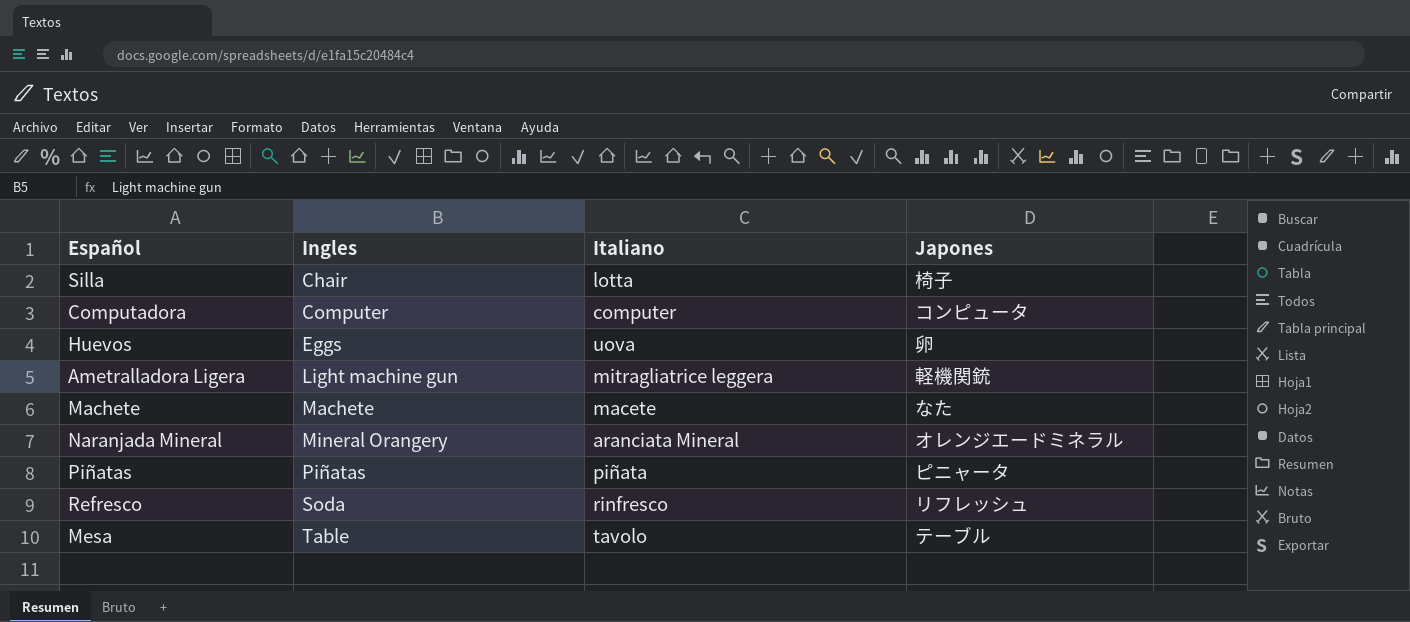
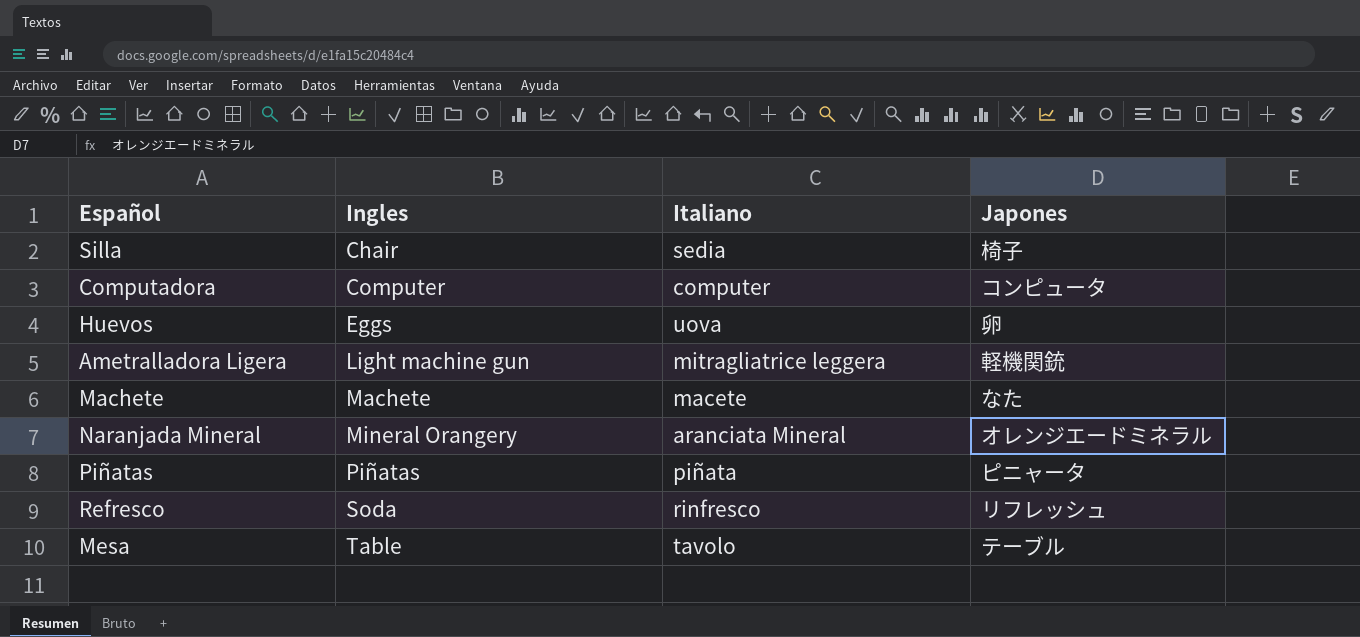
Silla | Italiano: lotta -> sedia

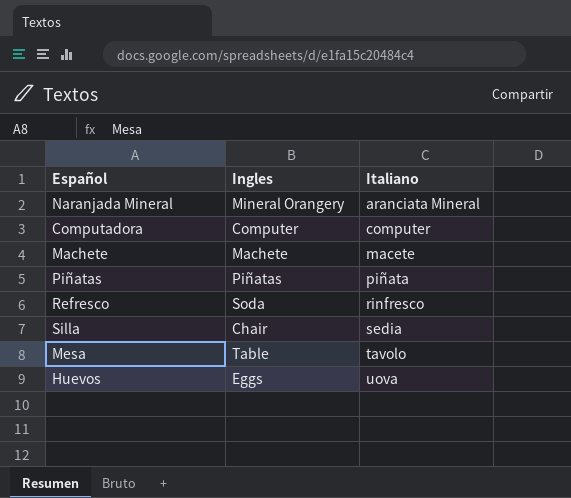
row order: Ingles ascending -> Italiano ascending
column Japones | position: 4 -> none
row Ametralladora Ligera: Light machine gun | mitragliatrice leggera | 軽機関銃 -> none

